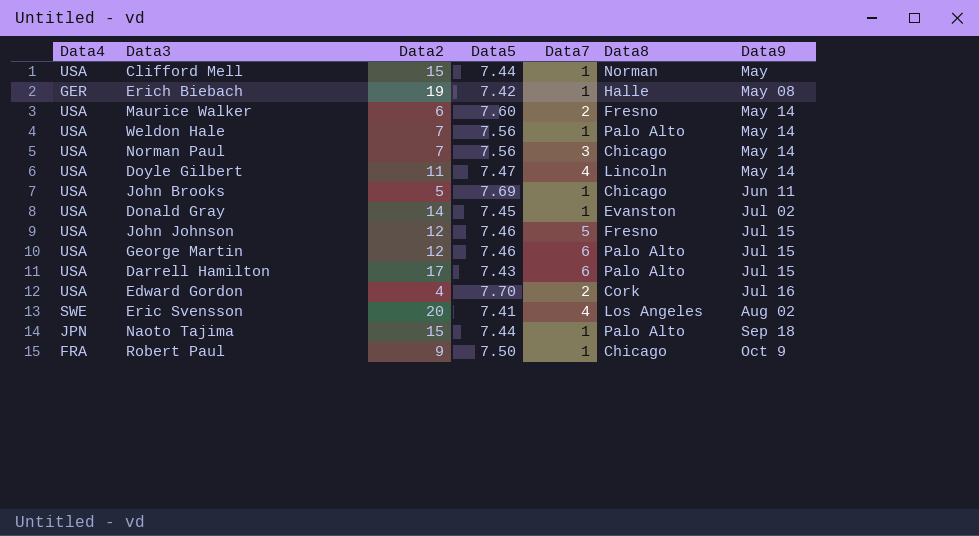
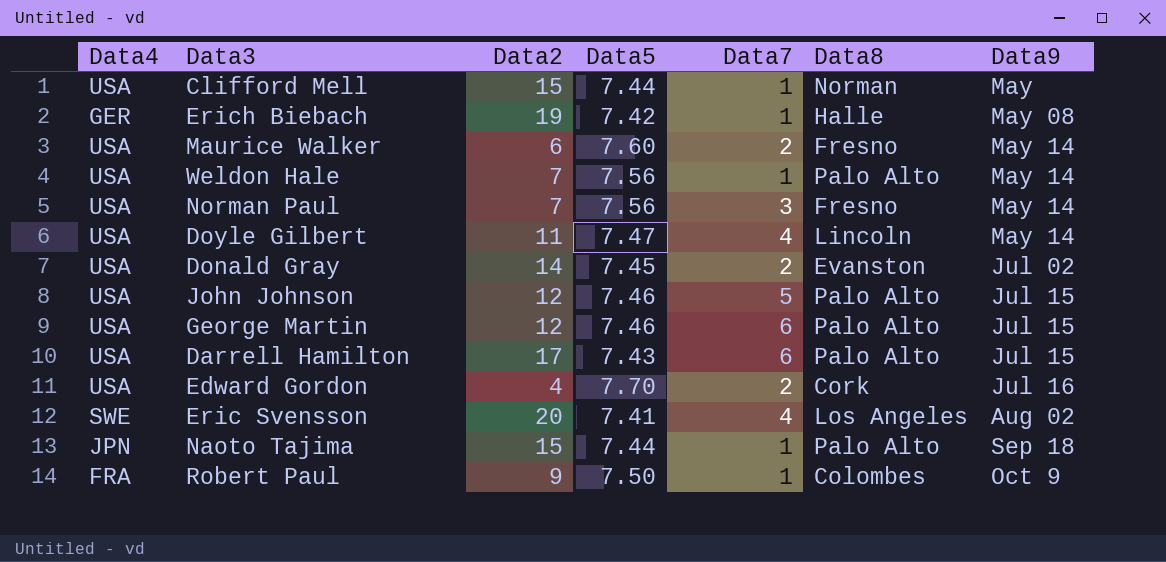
row John Brooks: USA | 5 | 7.69 | 1 | Chicago | Jun 11 -> none
Norman Paul | Data8: Chicago -> Fresno
Donald Gray | Data7: 1 -> 2
John Johnson | Data8: Fresno -> Palo Alto
Robert Paul | Data8: Chicago -> Colombes

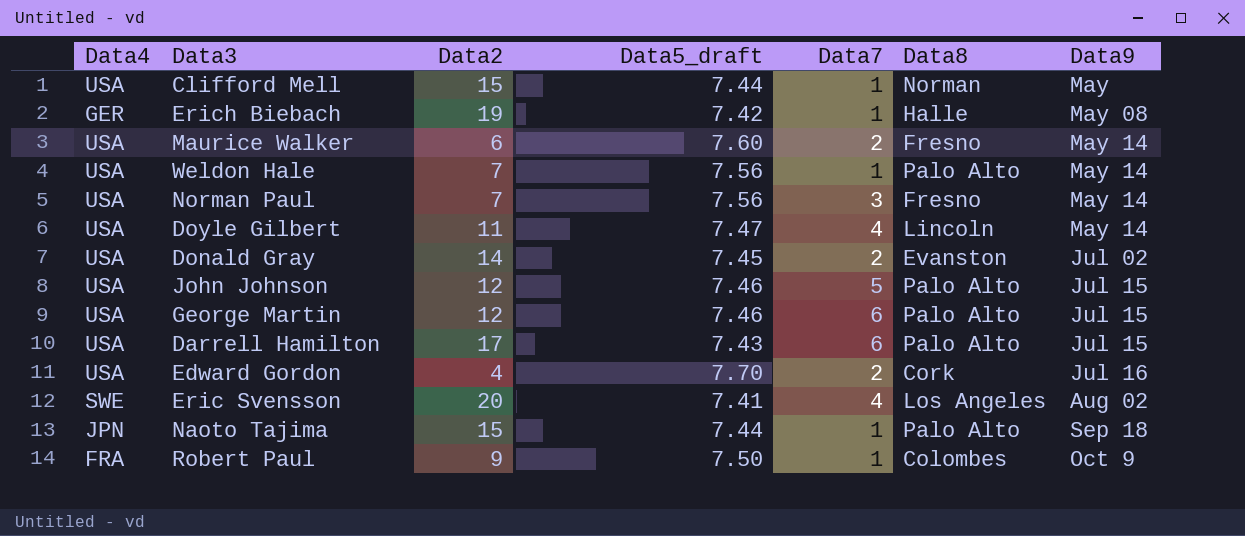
column name: Data5 -> Data5_draft

